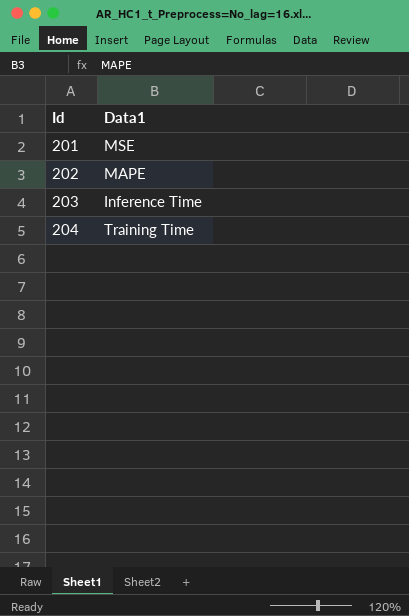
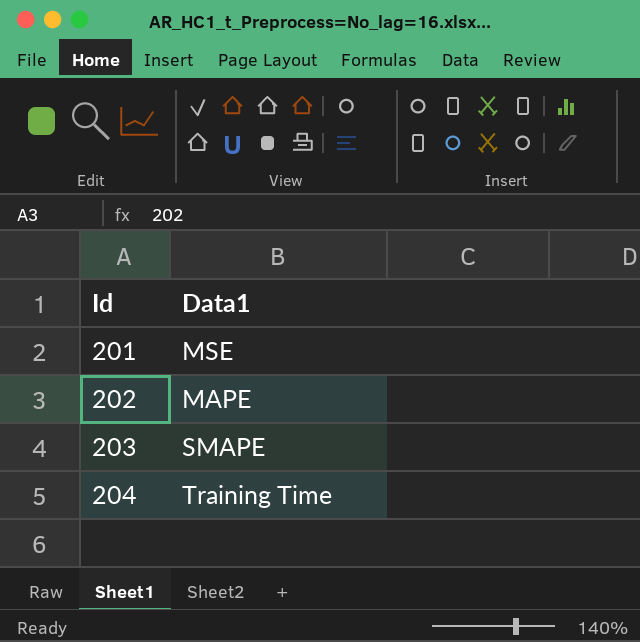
203 | Data1: Inference Time -> SMAPE

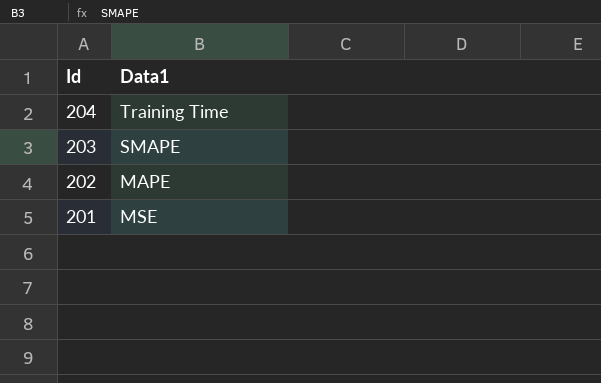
row order: Id ascending -> Id descending

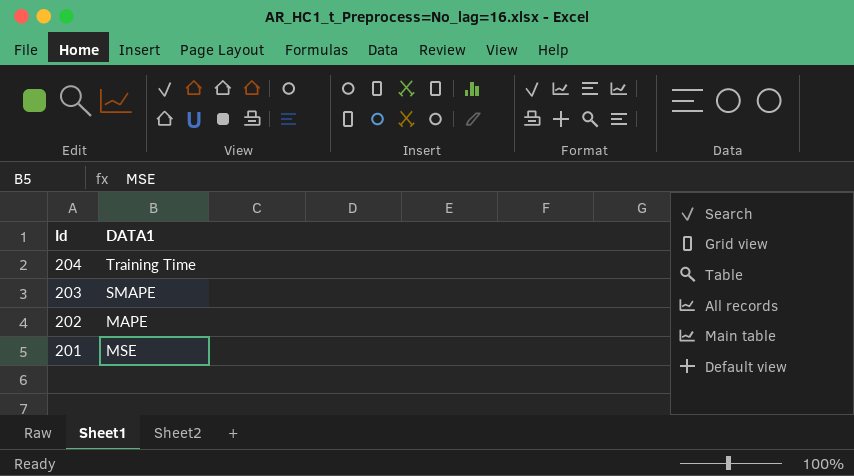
column name: Data1 -> DATA1

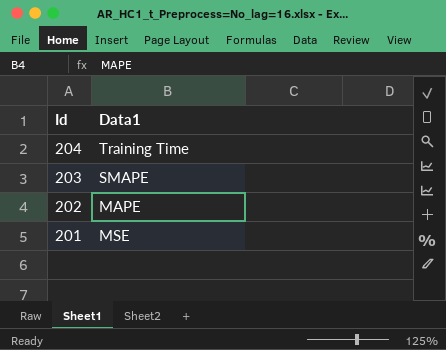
column name: DATA1 -> Data1

